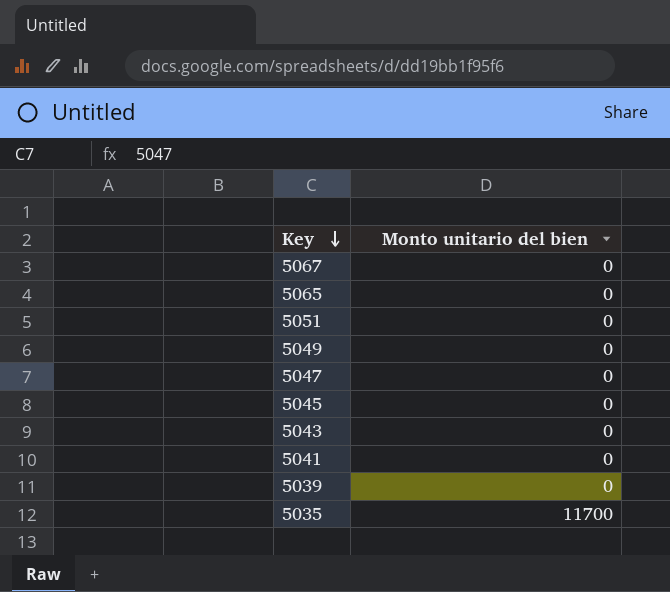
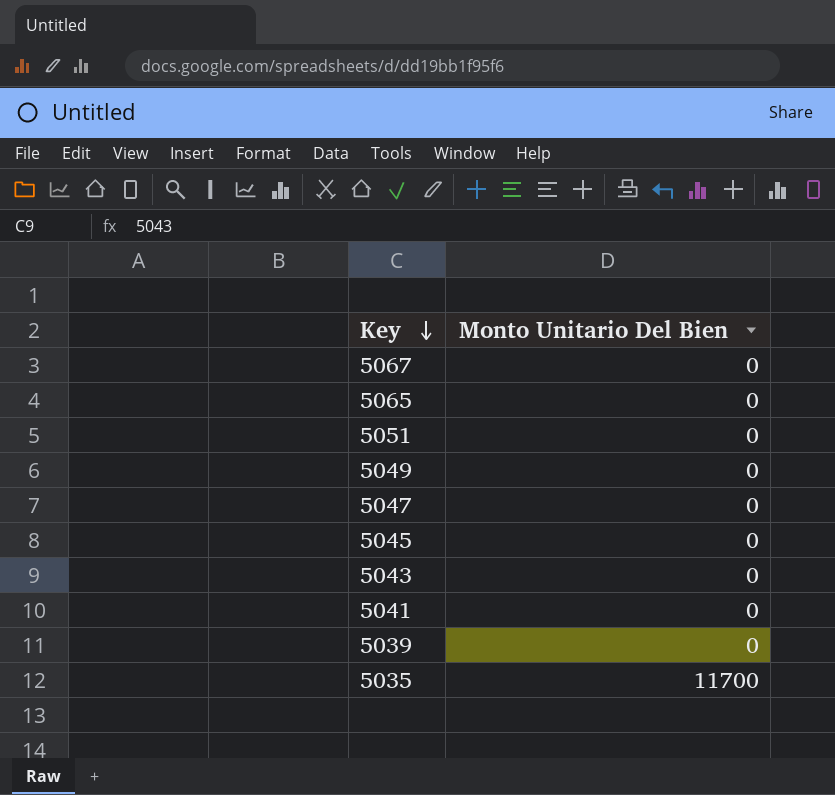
column name: Monto unitario del bien -> Monto Unitario Del Bien

